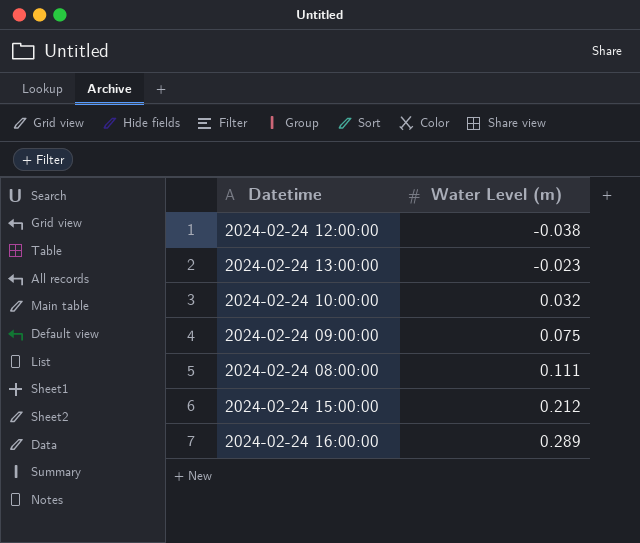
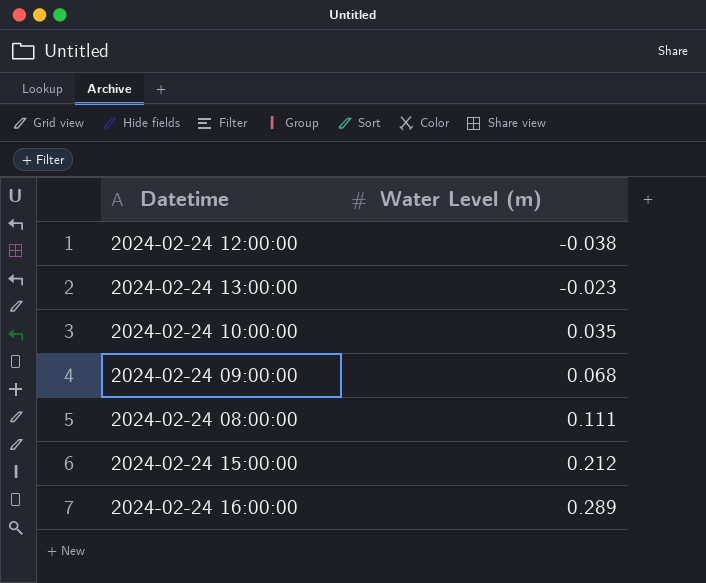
2024-02-24 10:00:00 | Water Level (m): 0.032 -> 0.035
2024-02-24 09:00:00 | Water Level (m): 0.075 -> 0.068

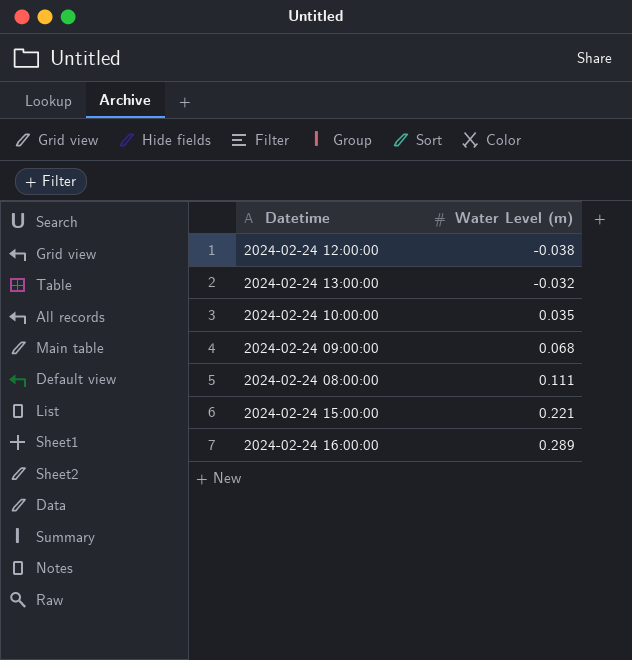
2024-02-24 13:00:00 | Water Level (m): -0.023 -> -0.032
2024-02-24 15:00:00 | Water Level (m): 0.212 -> 0.221

